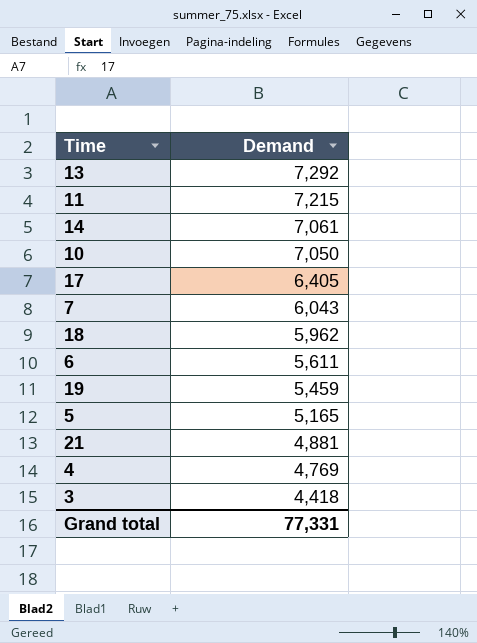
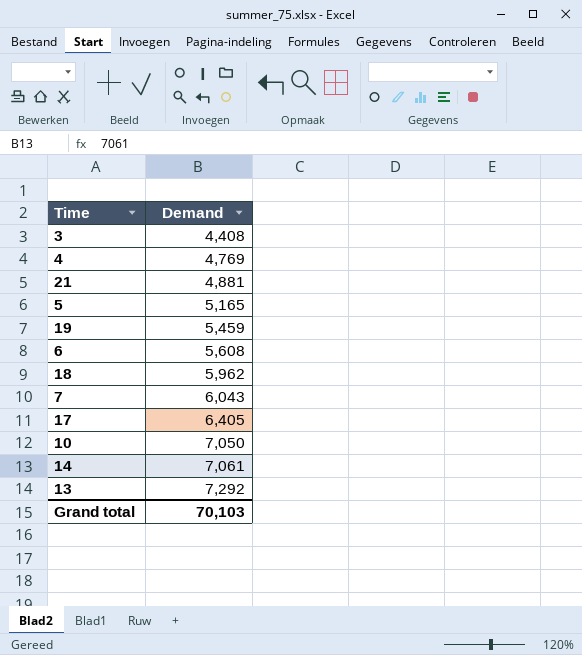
row order: Demand descending -> Demand ascending
row 11: 7,215 -> none
3 | Demand: 4,418 -> 4,408
6 | Demand: 5,611 -> 5,608
Grand total | Demand: 77,331 -> 70,103

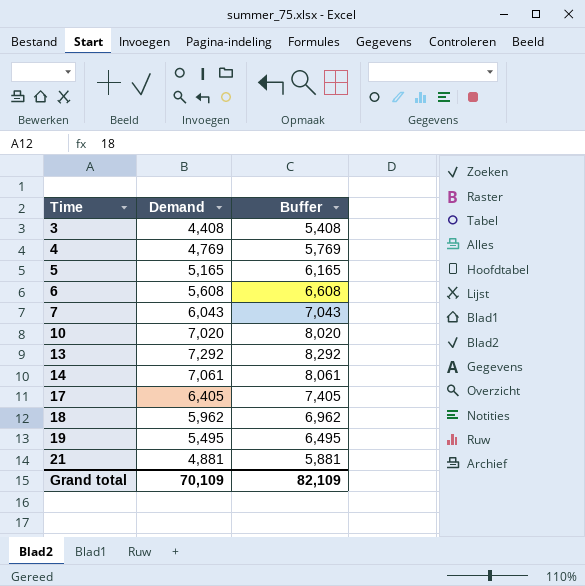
row order: Demand ascending -> Time ascending
column Buffer | formula: none -> [Demand] + 1000
10 | Demand: 7,050 -> 7,020
19 | Demand: 5,459 -> 5,495
Grand total | Demand: 70,103 -> 70,109

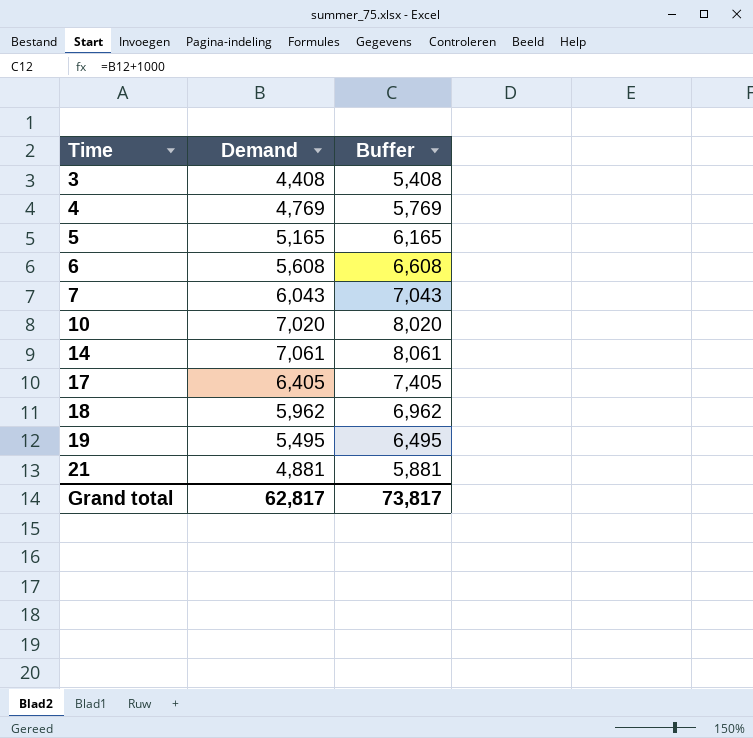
row 13: 7,292 | 8,292 -> none
Grand total | Demand: 70,109 -> 62,817
Grand total | Buffer: 82,109 -> 73,817

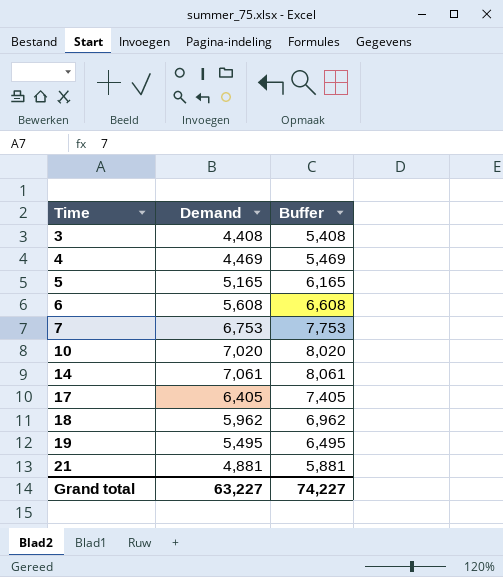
4 | Demand: 4,769 -> 4,469
4 | Buffer: 5,769 -> 5,469
7 | Demand: 6,043 -> 6,753
7 | Buffer: 7,043 -> 7,753
Grand total | Demand: 62,817 -> 63,227
Grand total | Buffer: 73,817 -> 74,227

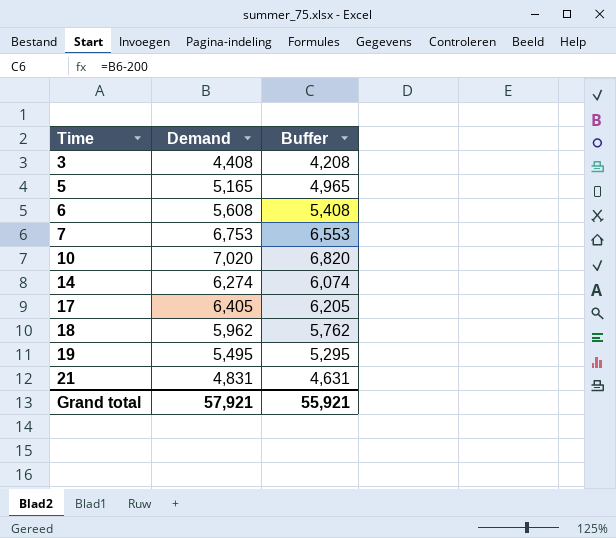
column Buffer | formula: [Demand] + 1000 -> [Demand] - 200
row 4: 4,469 | 5,469 -> none
14 | Demand: 7,061 -> 6,274
21 | Demand: 4,881 -> 4,831
Grand total | Demand: 63,227 -> 57,921
Grand total | Buffer: 74,227 -> 55,921

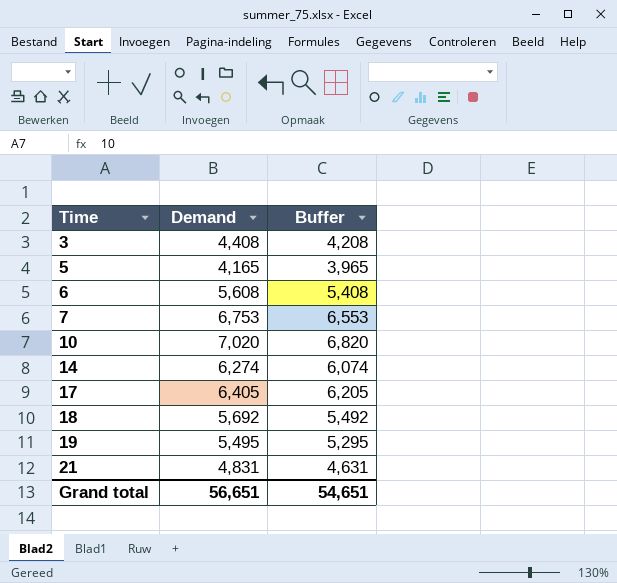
5 | Demand: 5,165 -> 4,165
5 | Buffer: 4,965 -> 3,965
18 | Demand: 5,962 -> 5,692
18 | Buffer: 5,762 -> 5,492
Grand total | Demand: 57,921 -> 56,651
Grand total | Buffer: 55,921 -> 54,651

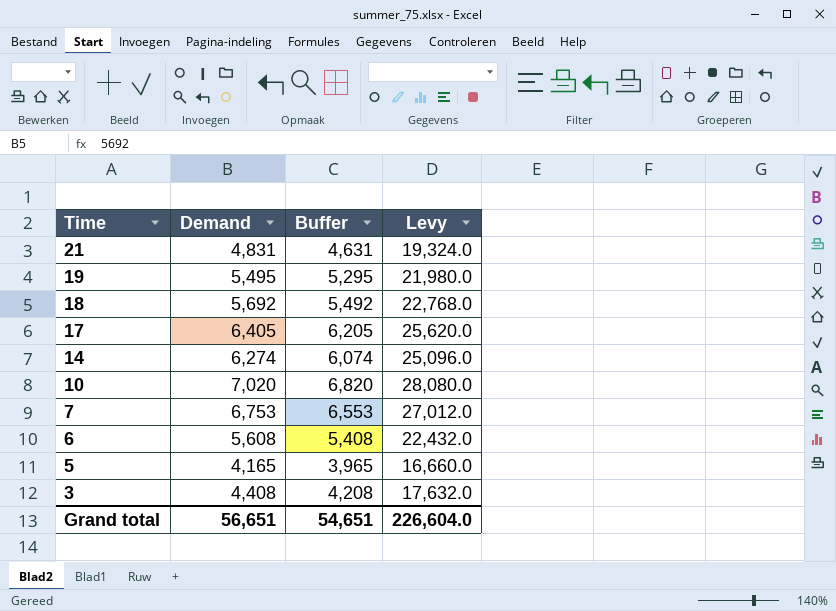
row order: Time ascending -> Time descending
column Levy | formula: none -> [Demand] * 4

